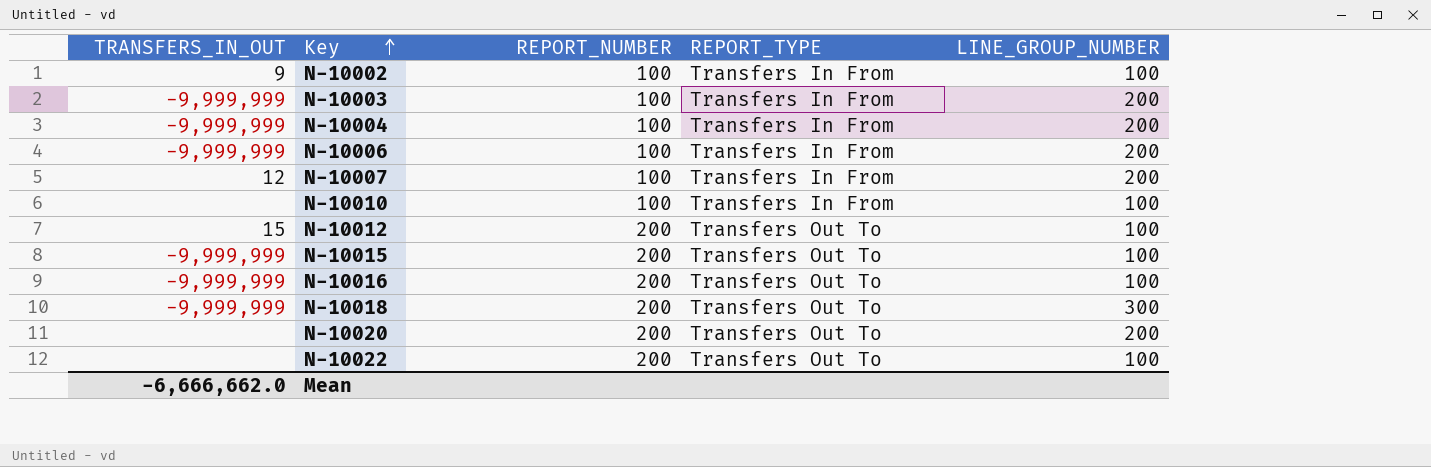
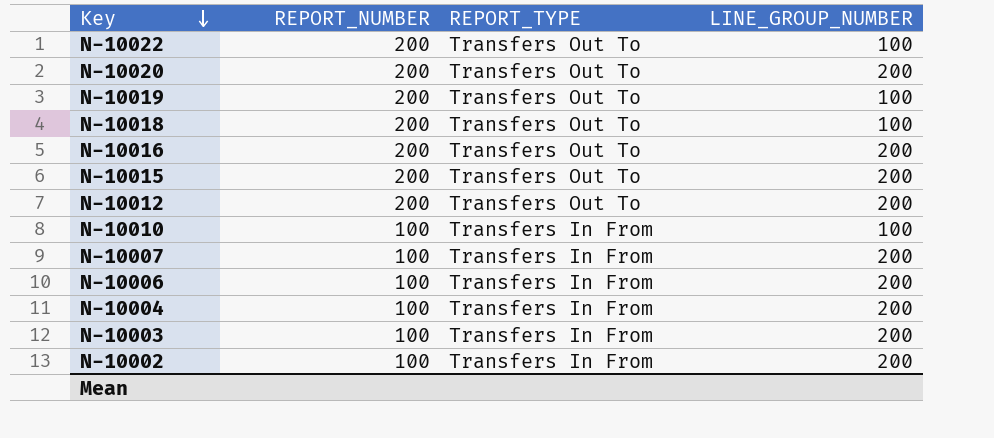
row order: Key ascending -> Key descending
column TRANSFERS_IN_OUT | position: 1 -> none
row N-10019: none -> 200 | Transfers Out To | 100
N-10018 | LINE_GROUP_NUMBER: 300 -> 100
N-10016 | LINE_GROUP_NUMBER: 100 -> 200
N-10015 | LINE_GROUP_NUMBER: 100 -> 200
N-10012 | LINE_GROUP_NUMBER: 100 -> 200
N-10002 | LINE_GROUP_NUMBER: 100 -> 200

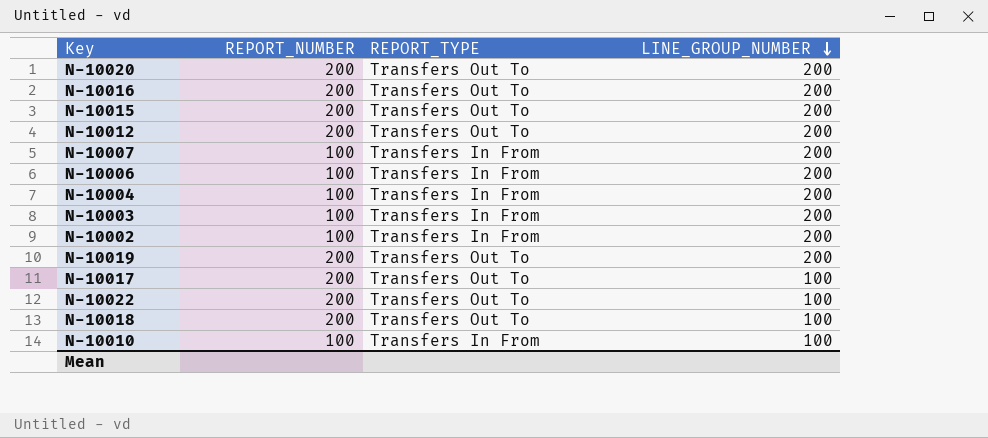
row order: Key descending -> LINE_GROUP_NUMBER descending
N-10019 | LINE_GROUP_NUMBER: 100 -> 200
row N-10017: none -> 200 | Transfers Out To | 100

